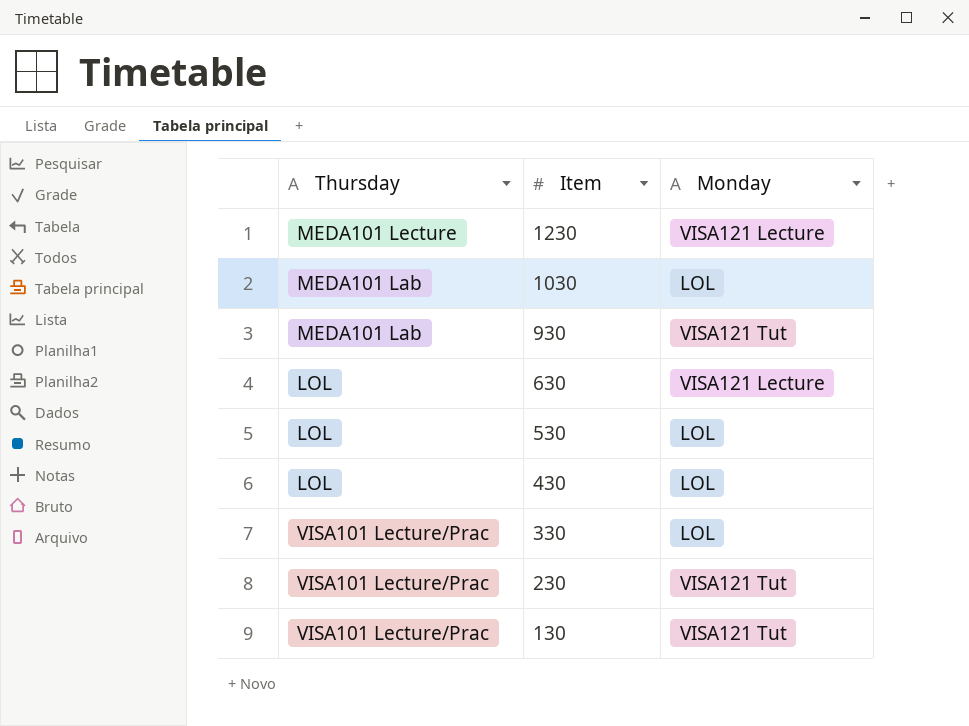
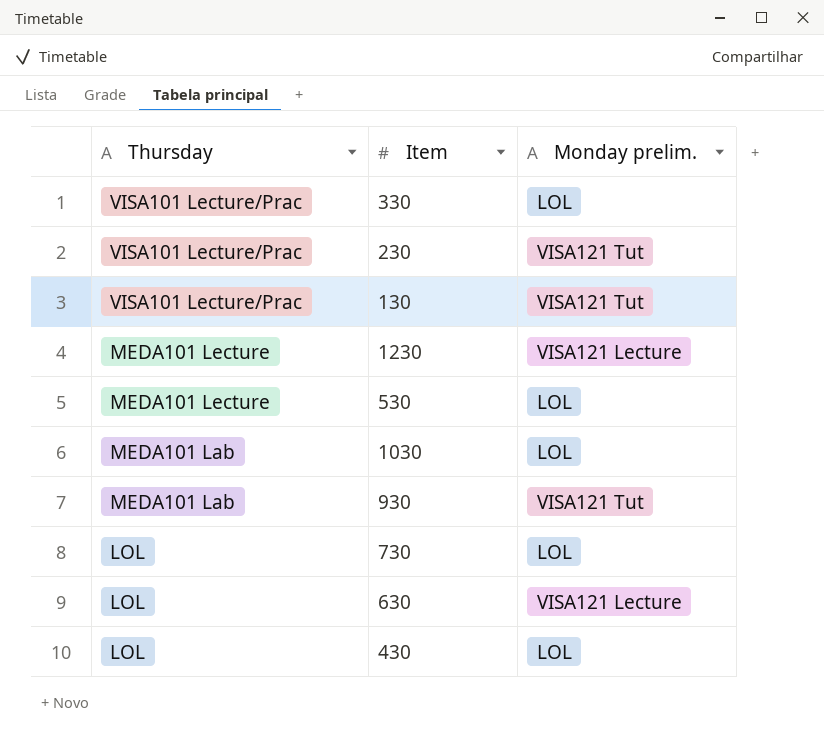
row order: Item descending -> Thursday descending
column name: Monday -> Monday prelim.
530 | Thursday: LOL -> MEDA101 Lecture
row 730: none -> LOL | LOL

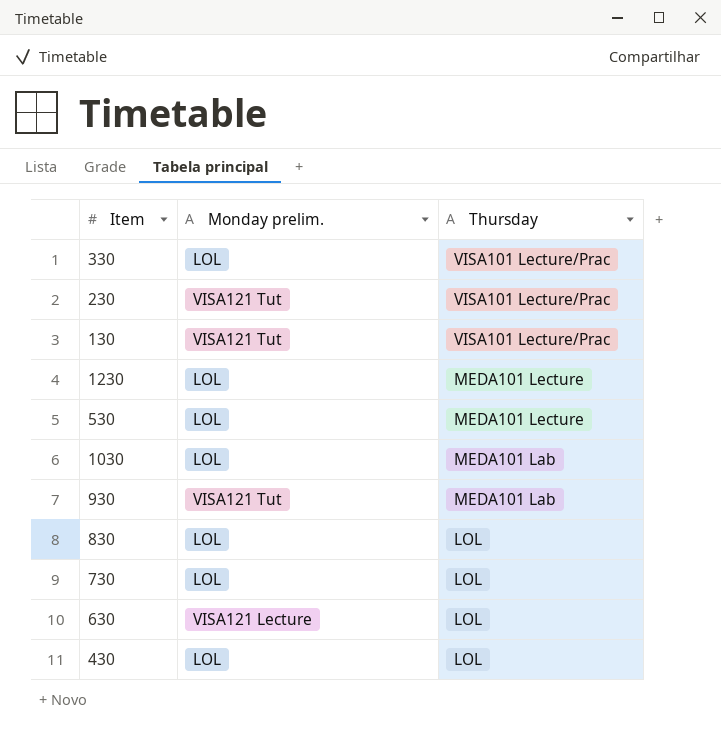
column Thursday | position: 1 -> 3
1230 | Monday prelim.: VISA121 Lecture -> LOL
row 830: none -> LOL | LOL

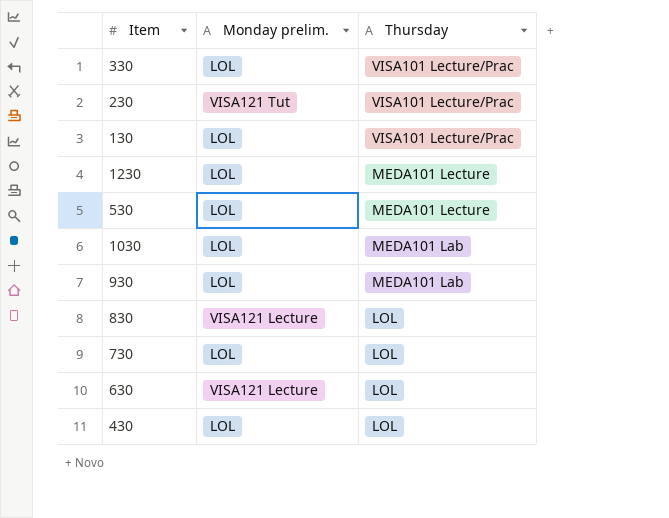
130 | Monday prelim.: VISA121 Tut -> LOL
930 | Monday prelim.: VISA121 Tut -> LOL
830 | Monday prelim.: LOL -> VISA121 Lecture

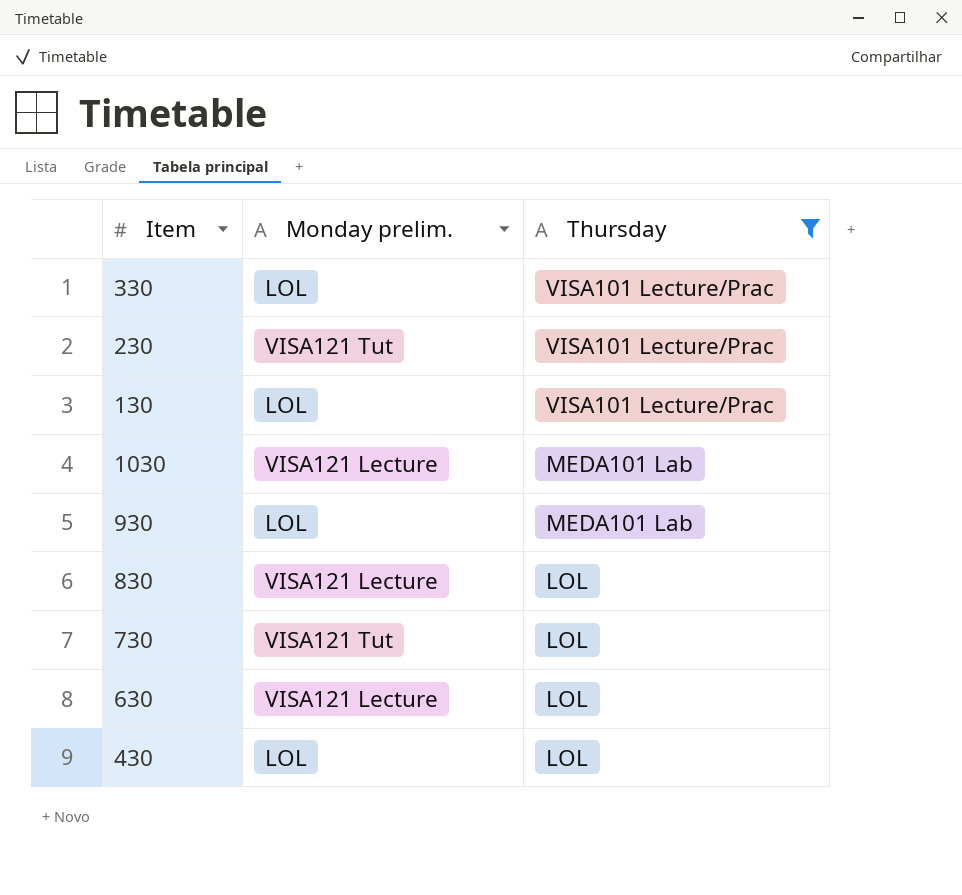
filter: none -> Thursday != MEDA101 Lecture
1030 | Monday prelim.: LOL -> VISA121 Lecture
730 | Monday prelim.: LOL -> VISA121 Tut

